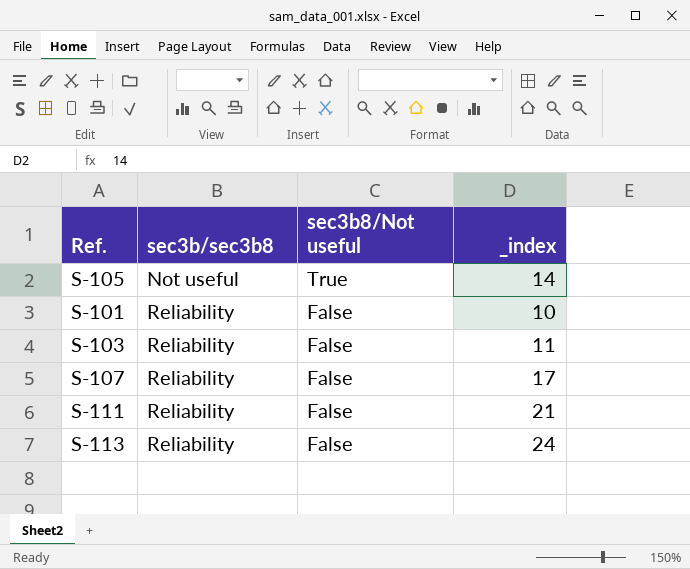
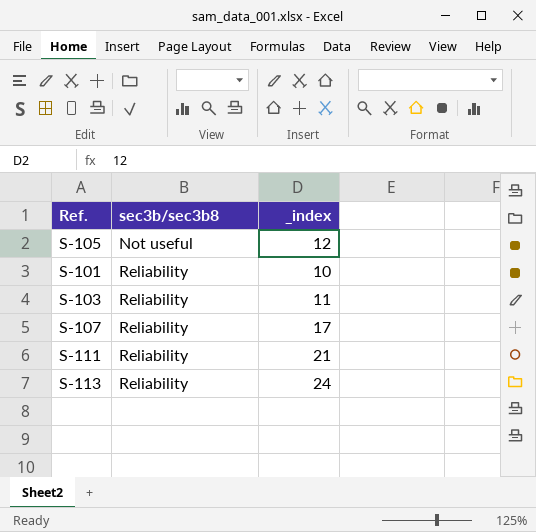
column sec3b8/Not useful | position: 3 -> none
S-105 | _index: 14 -> 12

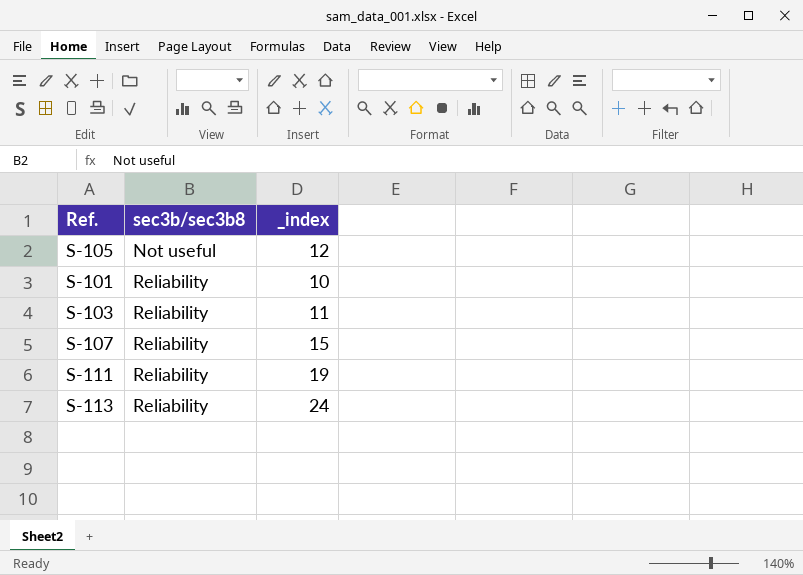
S-107 | _index: 17 -> 15
S-111 | _index: 21 -> 19

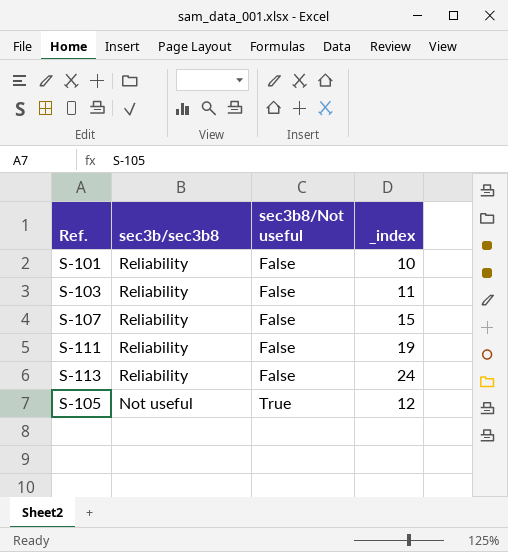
row order: sec3b/sec3b8 ascending -> sec3b/sec3b8 descending
column sec3b8/Not useful | position: none -> 3

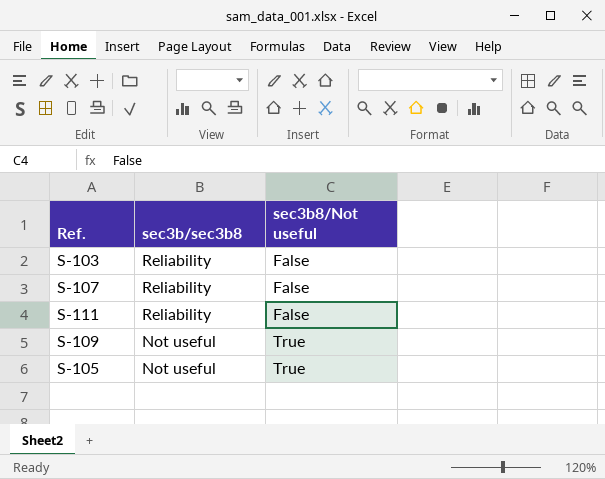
column _index | position: 4 -> none
row S-101: Reliability | False | 10 -> none
row S-113: Reliability | False | 24 -> none
row S-109: none -> Not useful | True

